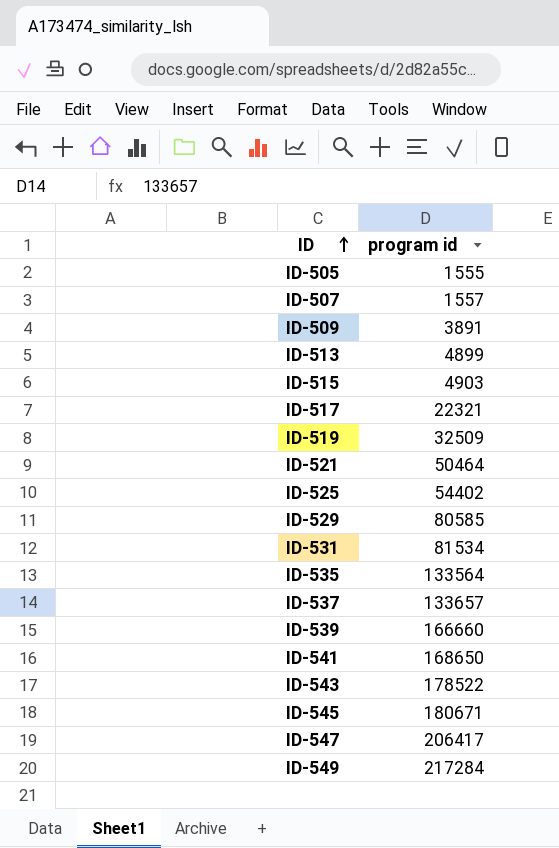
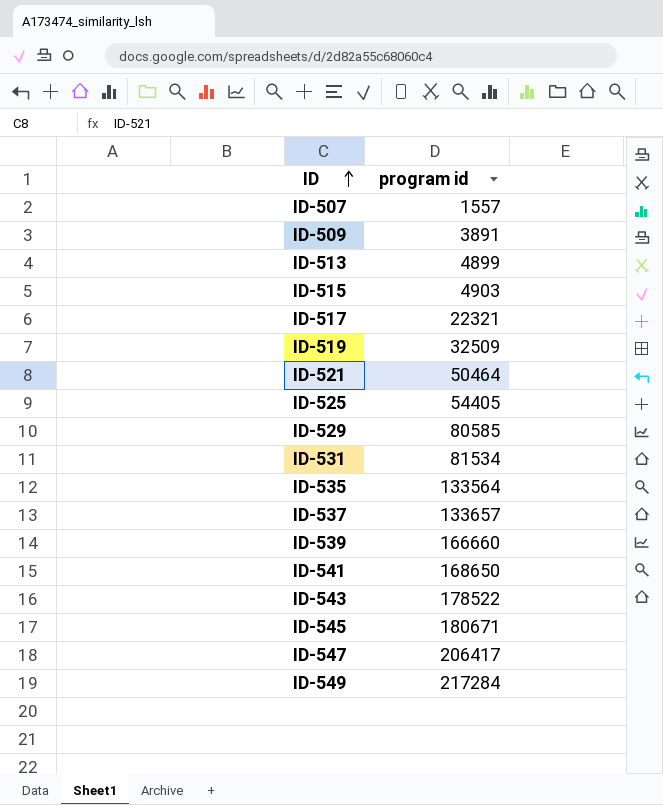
row ID-505: 1555 -> none
ID-525 | program id: 54402 -> 54405

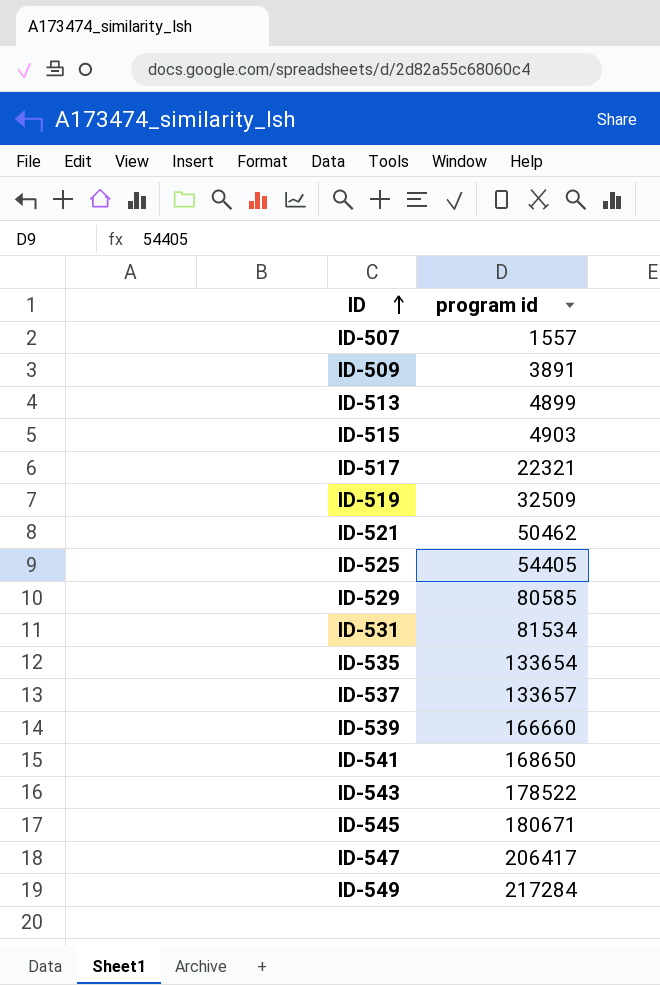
ID-521 | program id: 50464 -> 50462
ID-535 | program id: 133564 -> 133654

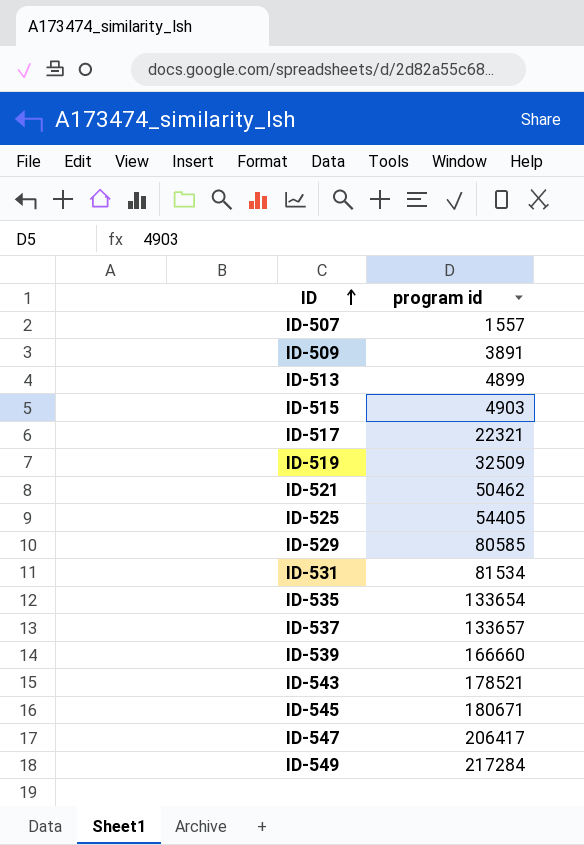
row ID-541: 168650 -> none
ID-543 | program id: 178522 -> 178521

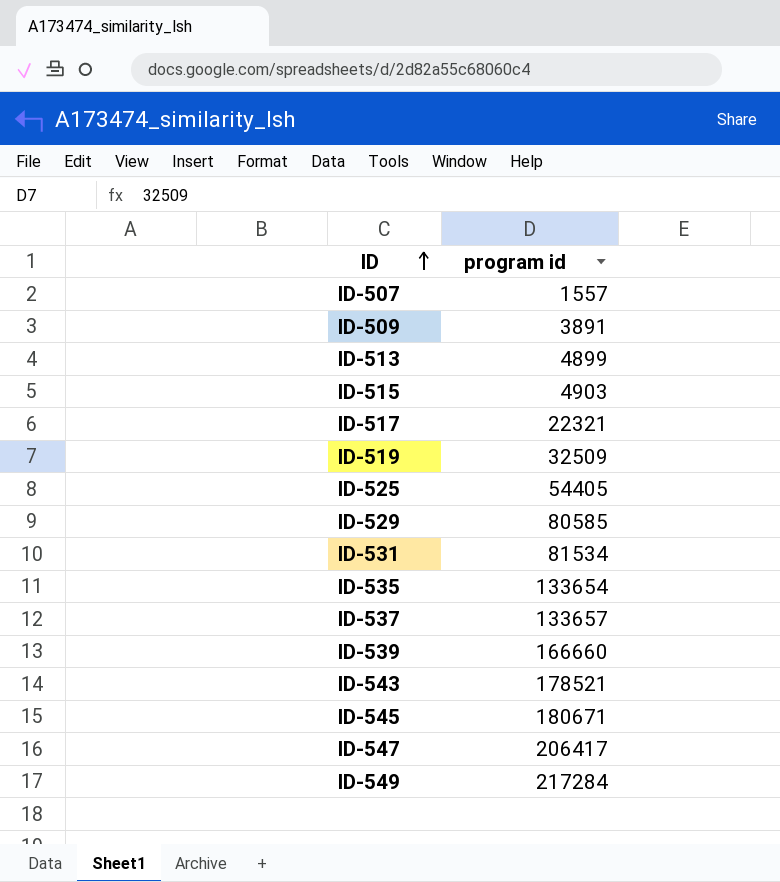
row ID-521: 50462 -> none

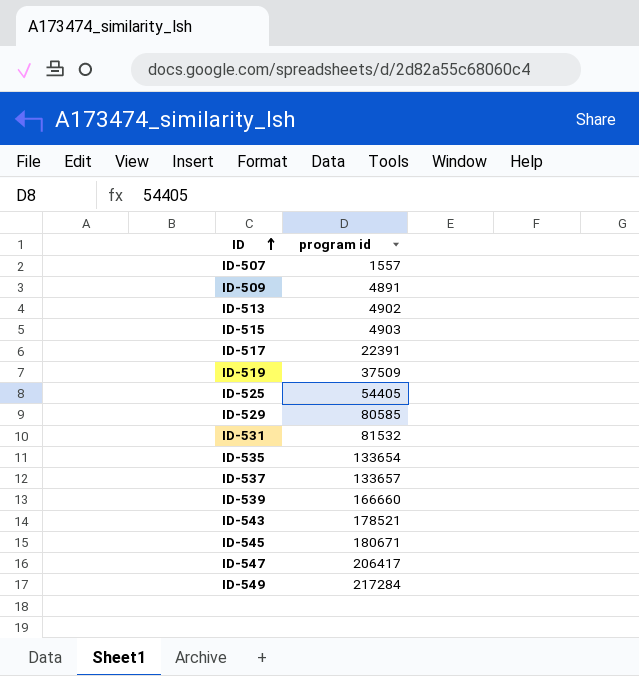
ID-509 | program id: 3891 -> 4891
ID-513 | program id: 4899 -> 4902
ID-517 | program id: 22321 -> 22391
ID-519 | program id: 32509 -> 37509
ID-531 | program id: 81534 -> 81532

